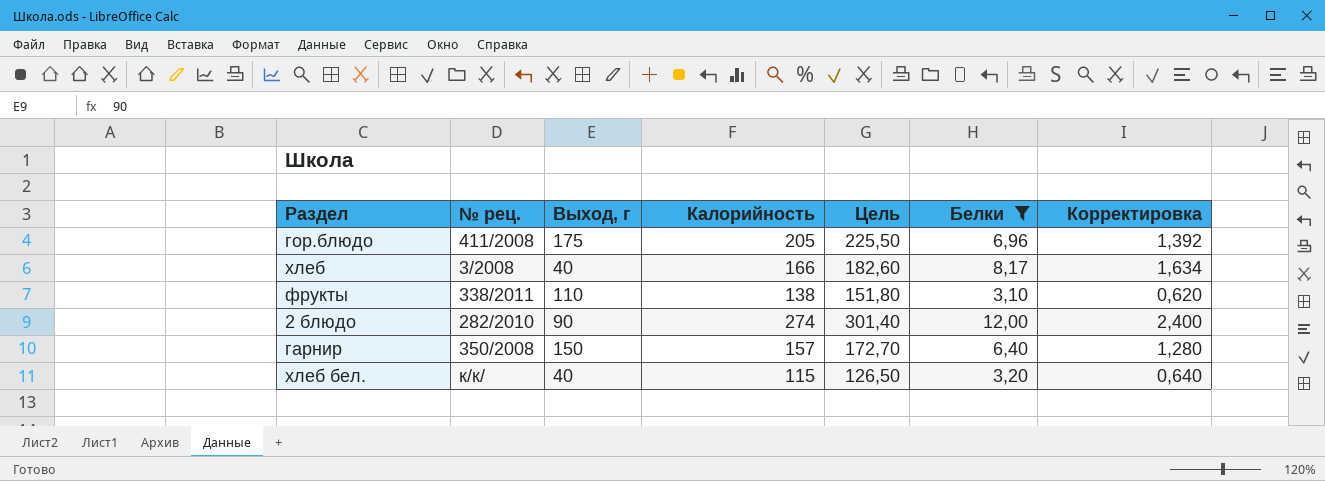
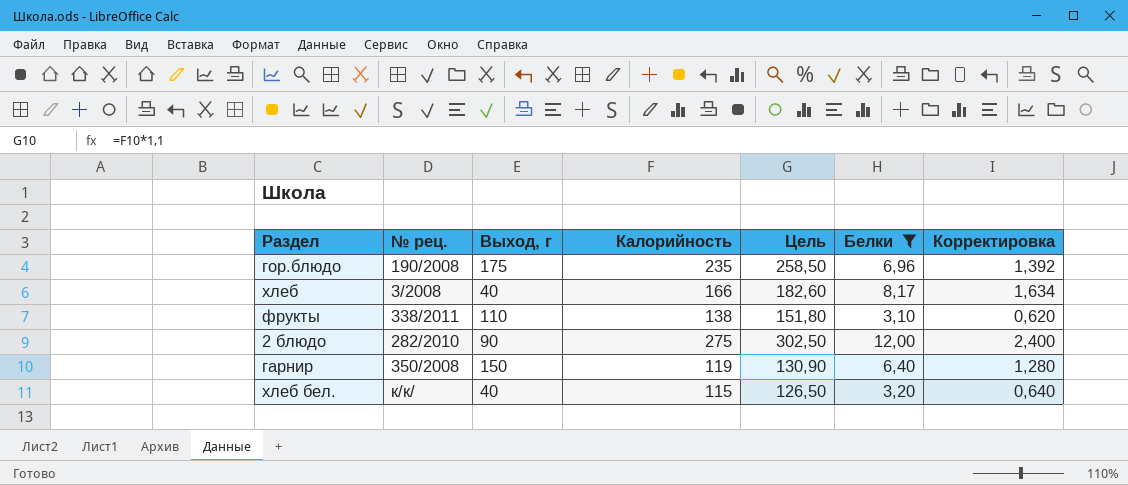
гор.блюдо | № рец.: 411/2008 -> 190/2008
гор.блюдо | Калорийность: 205 -> 235
гор.блюдо | Цель: 225,50 -> 258,50
2 блюдо | Калорийность: 274 -> 275
2 блюдо | Цель: 301,40 -> 302,50
гарнир | Калорийность: 157 -> 119
гарнир | Цель: 172,70 -> 130,90

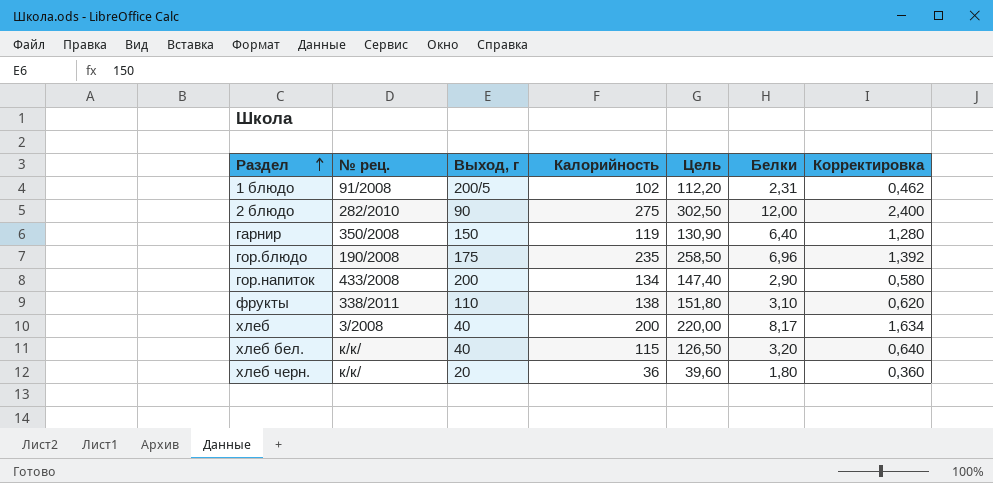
filter: Белки >= 3,10 -> none
row order: none -> Раздел ascending
хлеб | Калорийность: 166 -> 200
хлеб | Цель: 182,60 -> 220,00

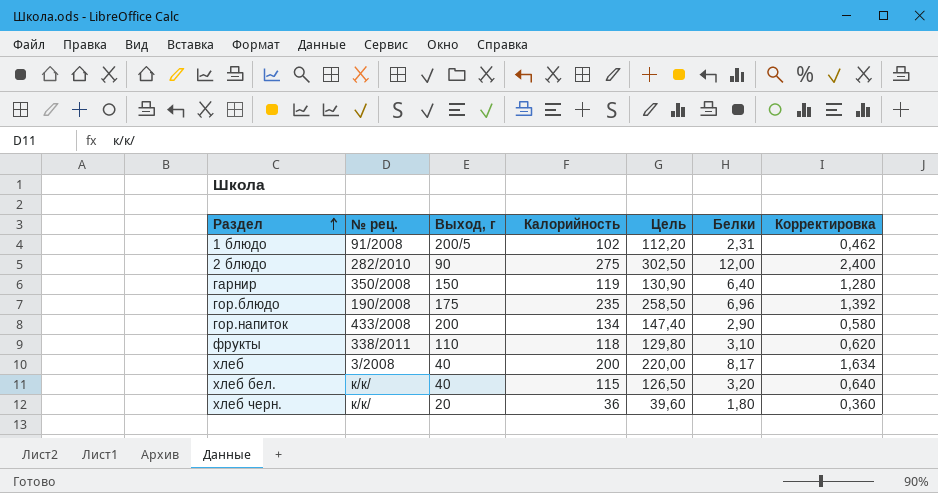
фрукты | Калорийность: 138 -> 118
фрукты | Цель: 151,80 -> 129,80

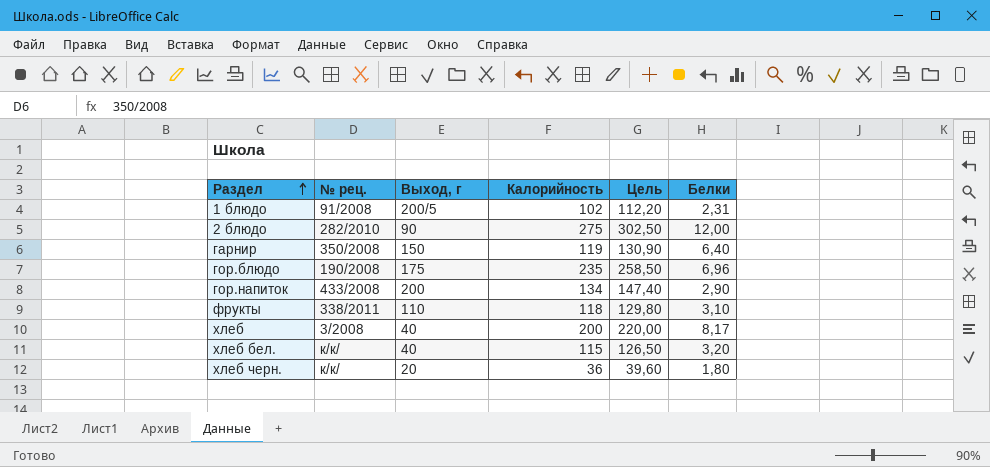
column Корректировка | formula: [Белки] * 0,2 -> none

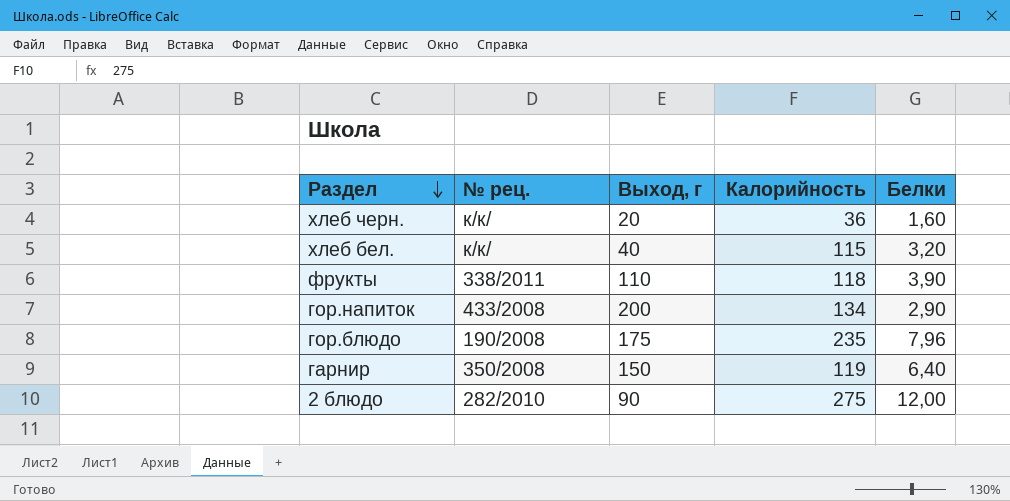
row order: Раздел ascending -> Раздел descending
column Цель | formula: [Калорийность] * 1,1 -> none
row 1 блюдо: 91/2008 | 200/5 | 102 | 112,20 | 2,31 -> none
row хлеб: 3/2008 | 40 | 200 | 220,00 | 8,17 -> none
хлеб черн. | Белки: 1,80 -> 1,60
фрукты | Белки: 3,10 -> 3,90
гор.блюдо | Белки: 6,96 -> 7,96

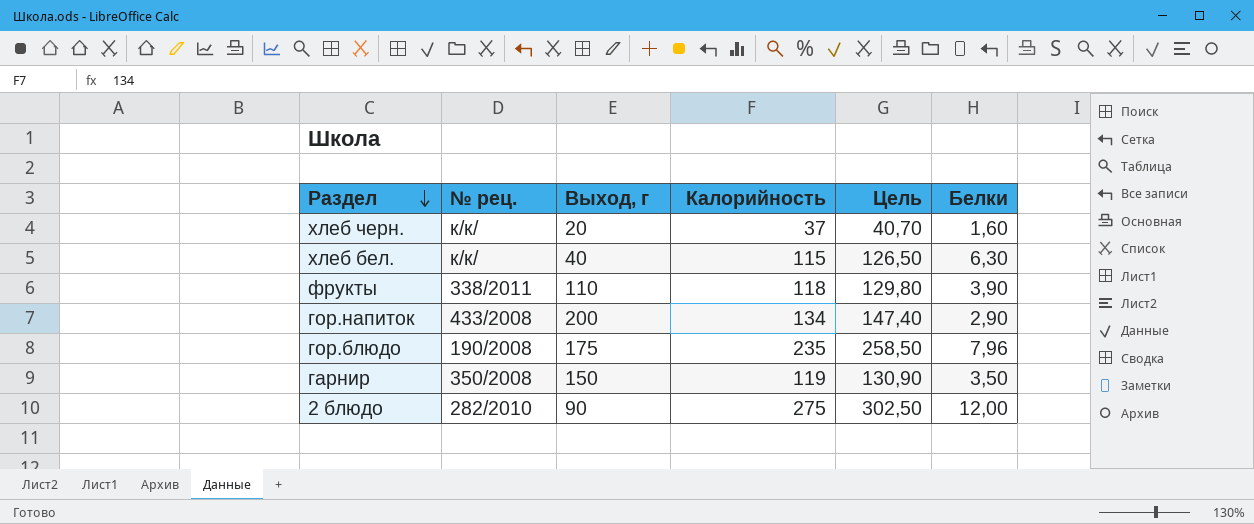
column Цель | formula: none -> [Калорийность] * 1,1
хлеб черн. | Калорийность: 36 -> 37
хлеб бел. | Белки: 3,20 -> 6,30
гарнир | Белки: 6,40 -> 3,50

